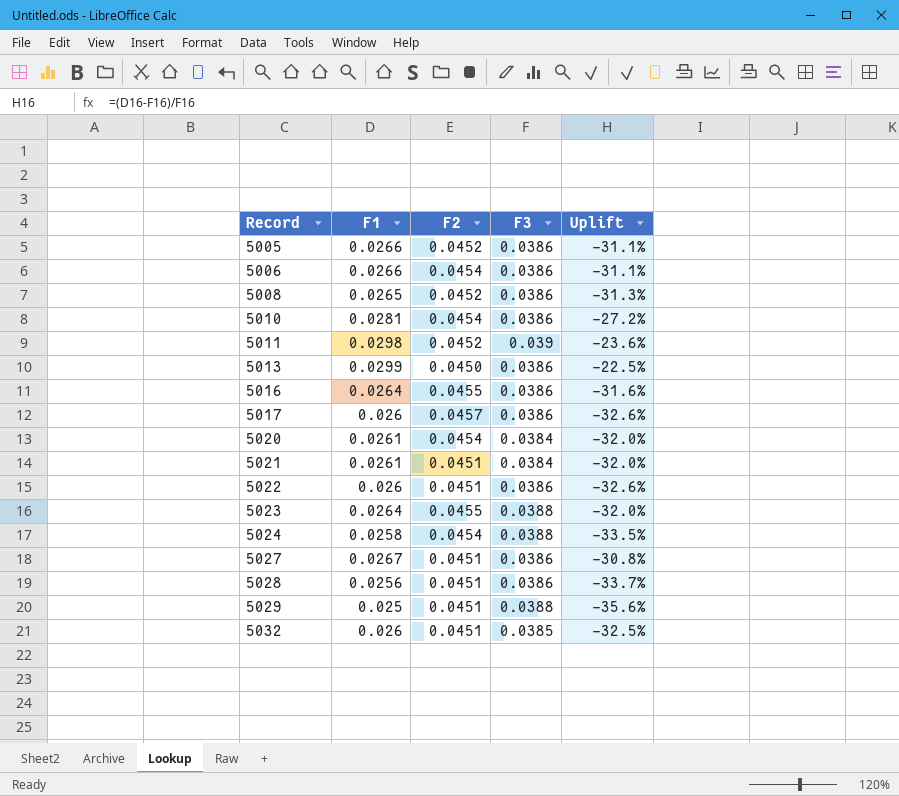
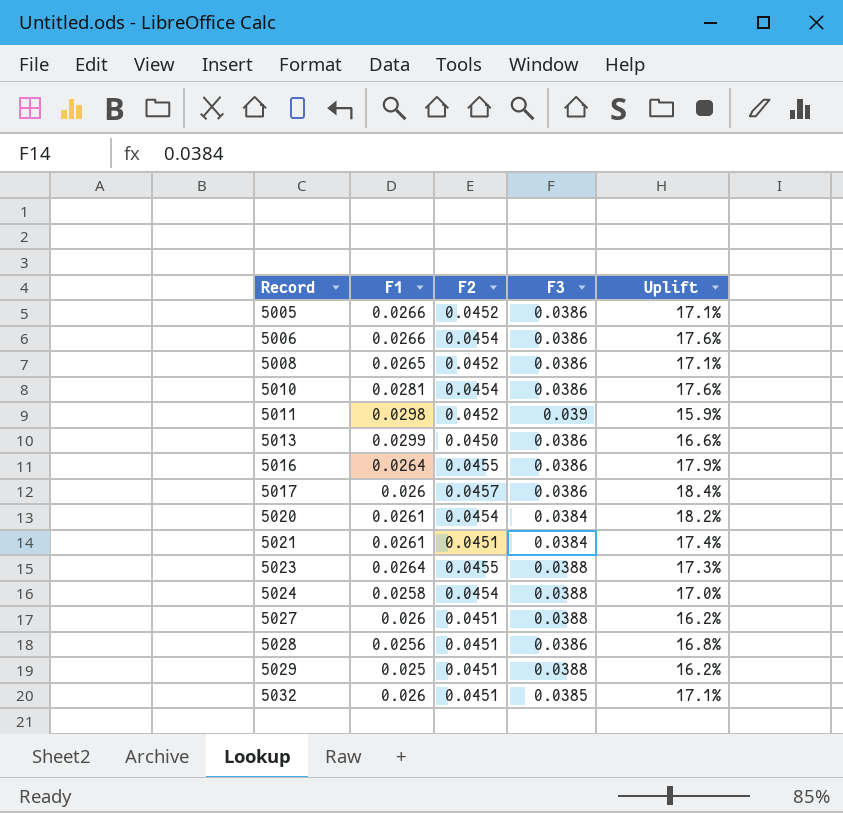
column Uplift | formula: ([F1] - [F3]) / [F3] -> ([F2] - [F3]) / [F3]
row 5022: 0.026 | 0.0451 | 0.0386 | -32.6% -> none
5027 | F1: 0.0267 -> 0.026
5027 | F3: 0.0386 -> 0.0388

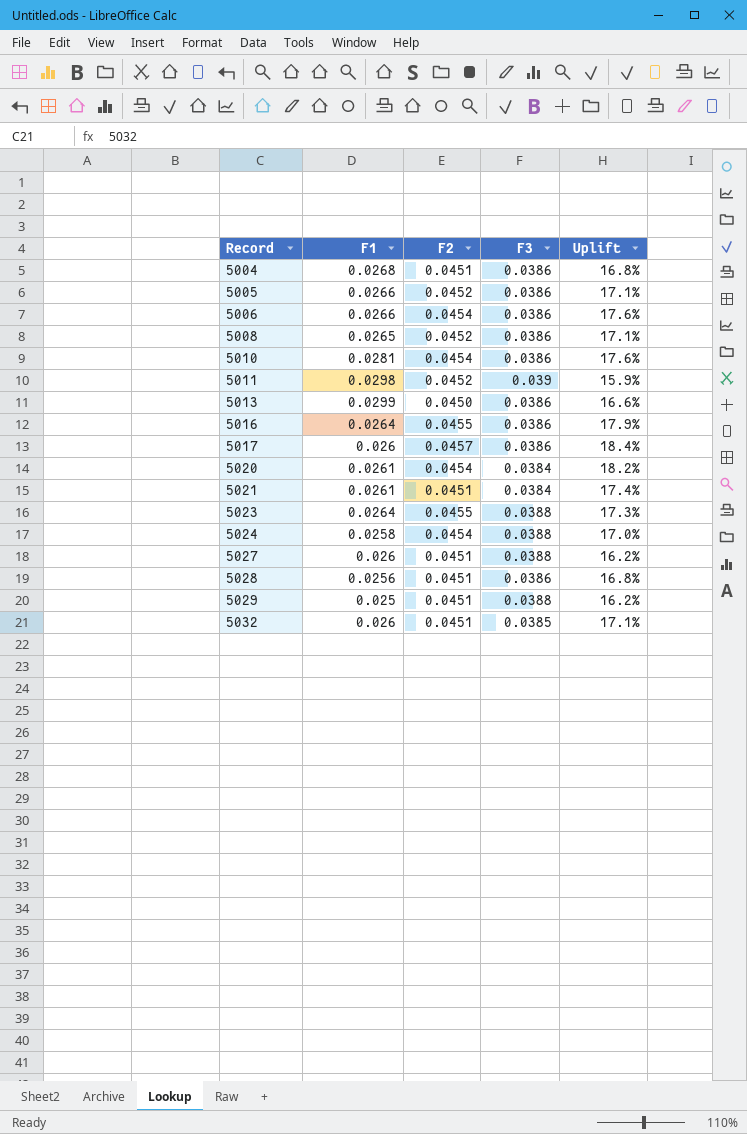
row 5004: none -> 0.0268 | 0.0451 | 0.0386 | 16.8%

